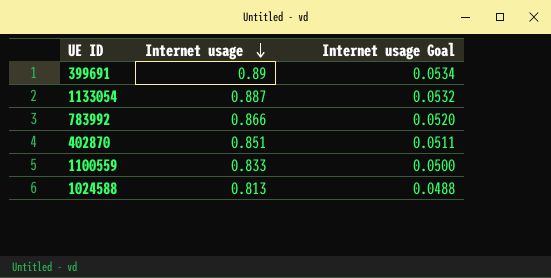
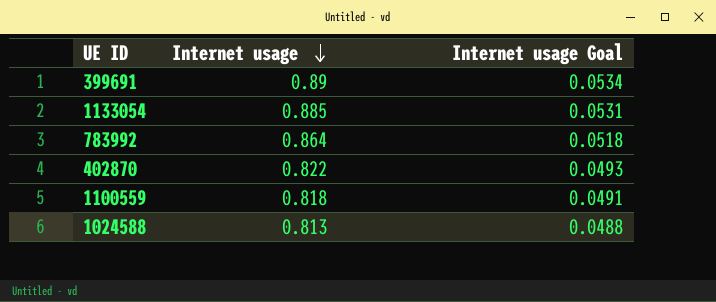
1133054 | Internet usage: 0.887 -> 0.885
1133054 | Internet usage Goal: 0.0532 -> 0.0531
783992 | Internet usage: 0.866 -> 0.864
783992 | Internet usage Goal: 0.0520 -> 0.0518
402870 | Internet usage: 0.851 -> 0.822
402870 | Internet usage Goal: 0.0511 -> 0.0493
1100559 | Internet usage: 0.833 -> 0.818
1100559 | Internet usage Goal: 0.0500 -> 0.0491

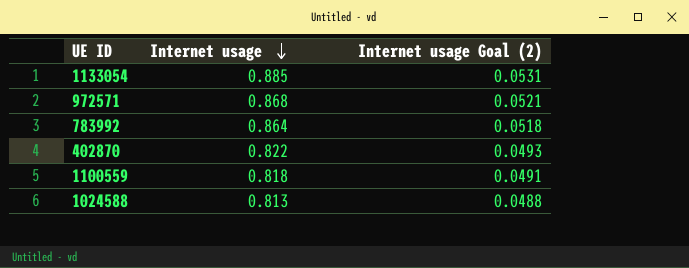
column name: Internet usage Goal -> Internet usage Goal (2)
row 399691: 0.89 | 0.0534 -> none
row 972571: none -> 0.868 | 0.0521

